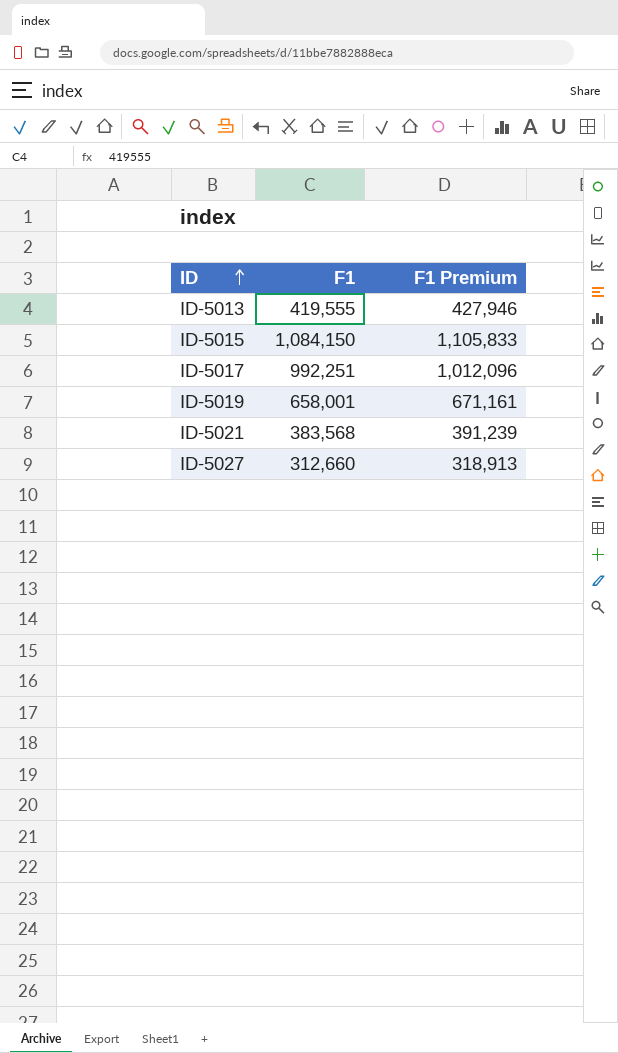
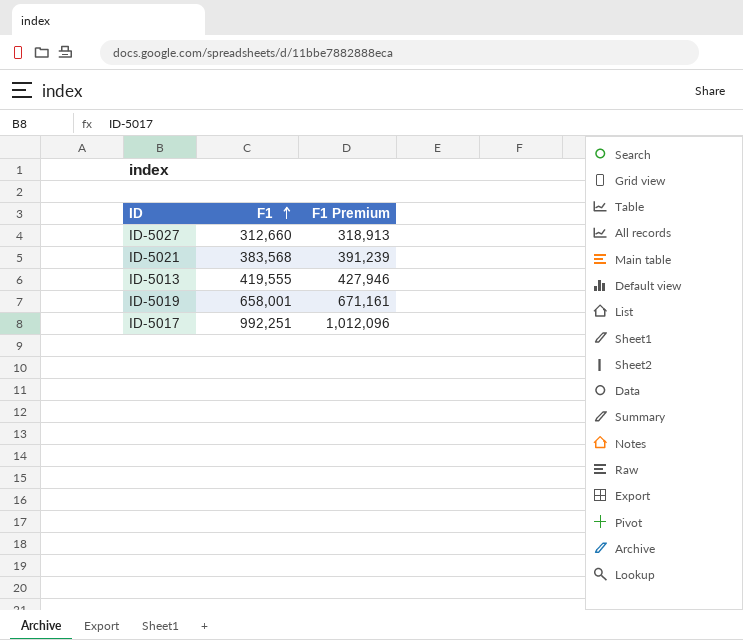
row order: ID ascending -> F1 ascending
row ID-5015: 1,084,150 | 1,105,833 -> none

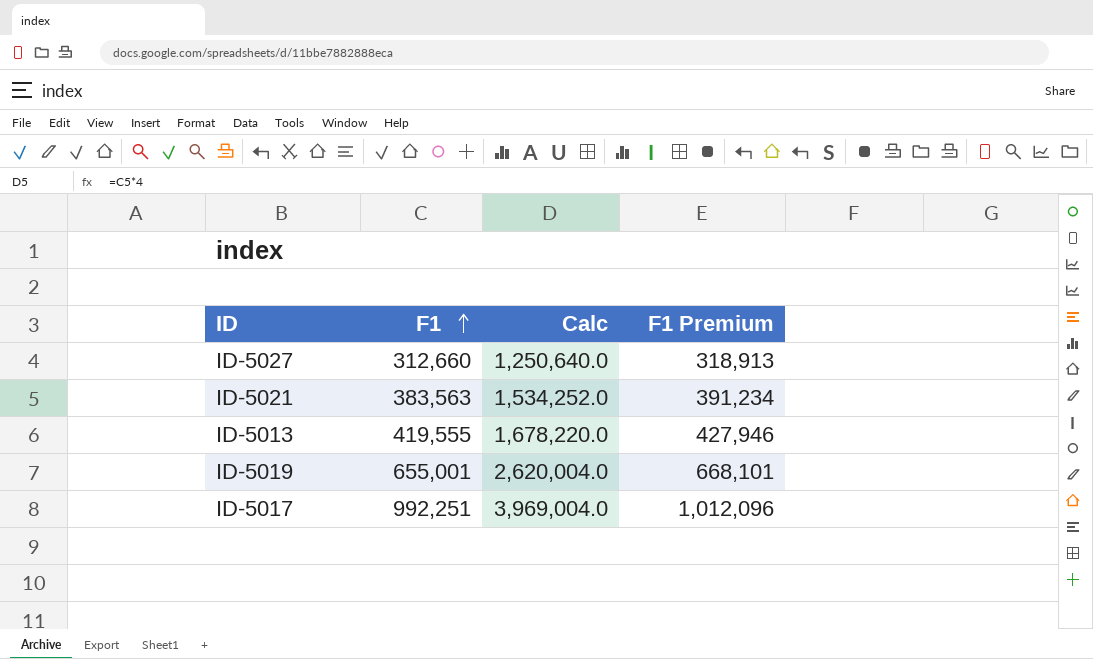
column Calc | formula: none -> [F1] * 4
ID-5021 | F1: 383,568 -> 383,563
ID-5021 | F1 Premium: 391,239 -> 391,234
ID-5019 | F1: 658,001 -> 655,001
ID-5019 | F1 Premium: 671,161 -> 668,101

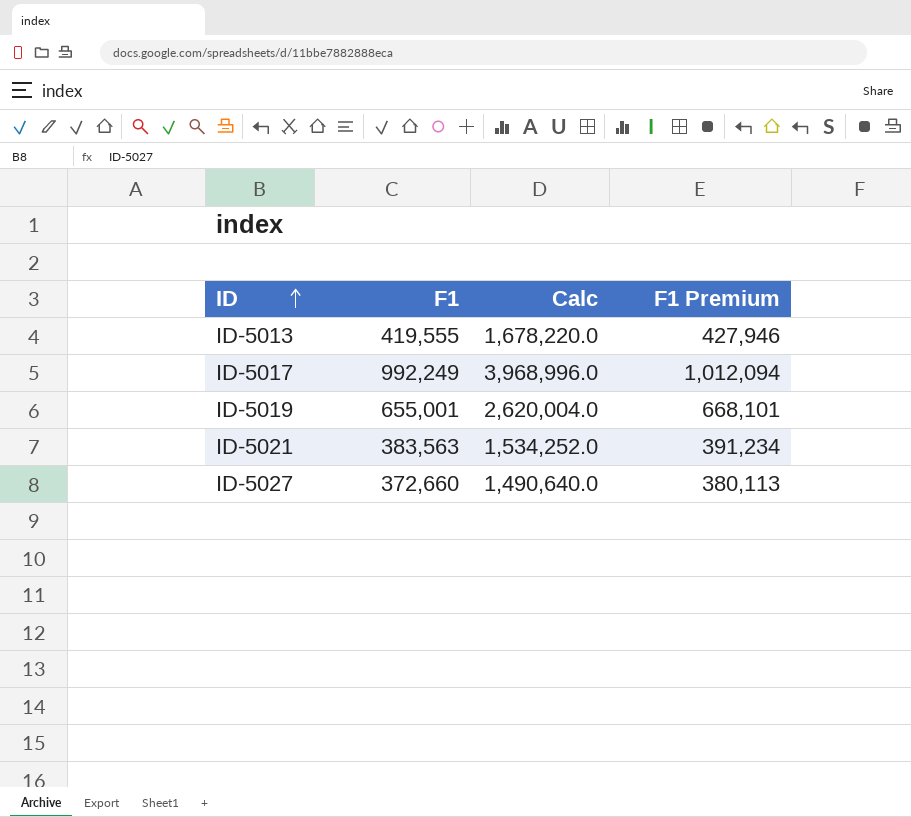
row order: F1 ascending -> ID ascending
ID-5017 | F1: 992,251 -> 992,249
ID-5017 | Calc: 3,969,004.0 -> 3,968,996.0
ID-5017 | F1 Premium: 1,012,096 -> 1,012,094
ID-5027 | F1: 312,660 -> 372,660
ID-5027 | Calc: 1,250,640.0 -> 1,490,640.0
ID-5027 | F1 Premium: 318,913 -> 380,113

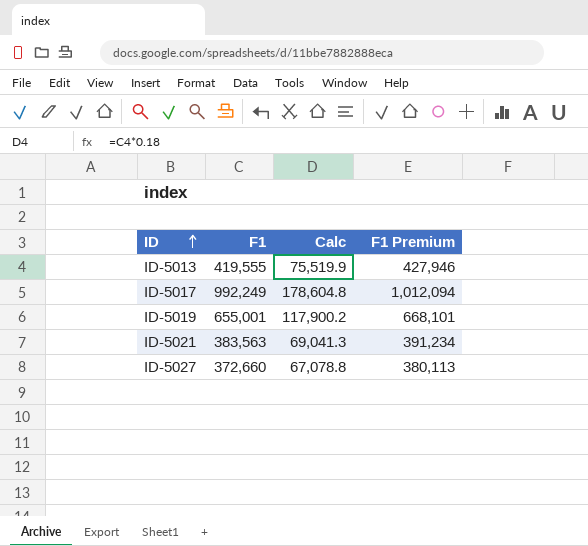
column Calc | formula: [F1] * 4 -> [F1] * 0.18

